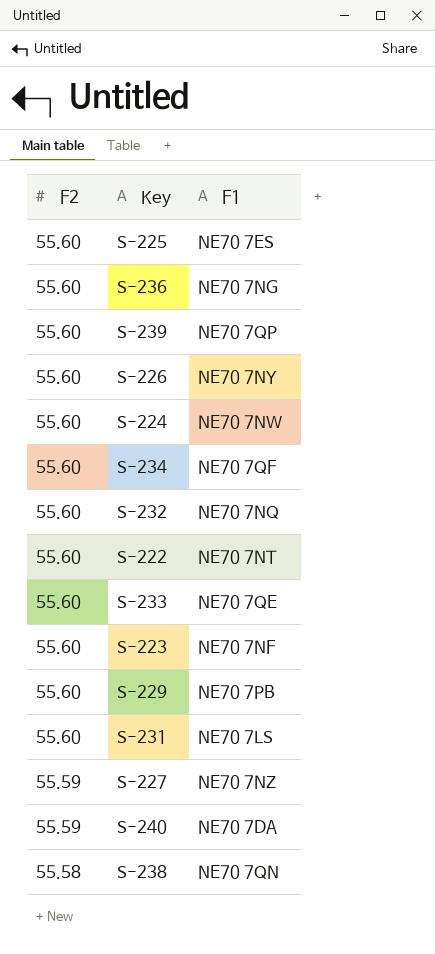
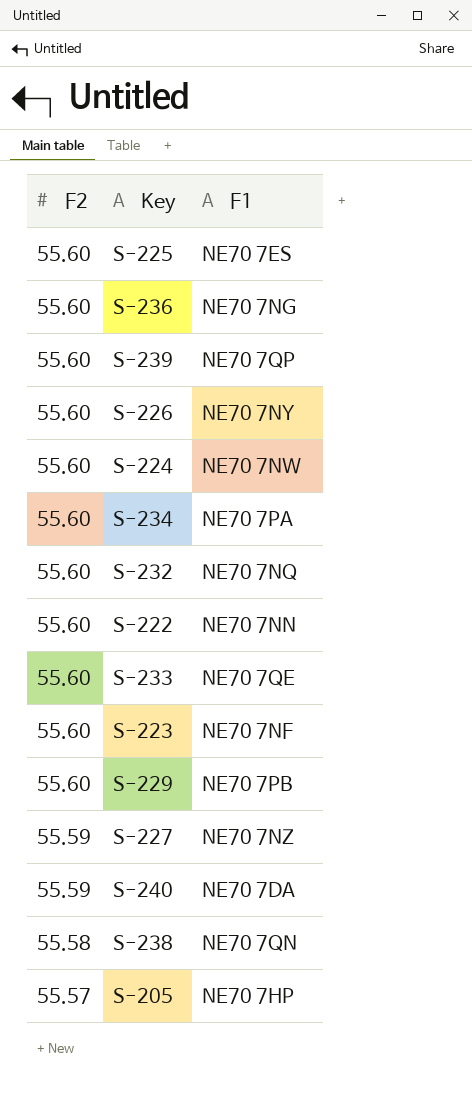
row S-231: 55.60 | NE70 7LS -> none
S-234 | F1: NE70 7QF -> NE70 7PA
S-222 | F1: NE70 7NT -> NE70 7NN
row S-205: none -> 55.57 | NE70 7HP

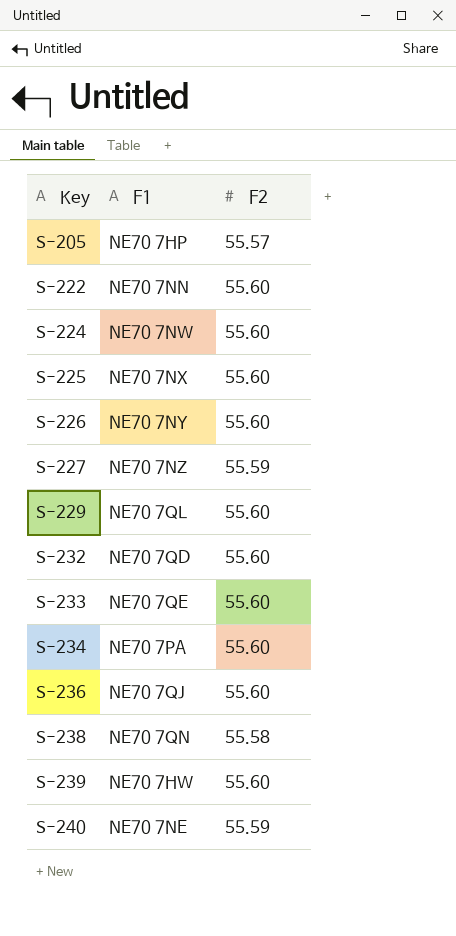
row order: F2 descending -> Key ascending
column F2 | position: 1 -> 3
row S-223: 55.60 | NE70 7NF -> none
S-225 | F1: NE70 7ES -> NE70 7NX
S-229 | F1: NE70 7PB -> NE70 7QL
S-232 | F1: NE70 7NQ -> NE70 7QD
S-236 | F1: NE70 7NG -> NE70 7QJ
S-239 | F1: NE70 7QP -> NE70 7HW
S-240 | F1: NE70 7DA -> NE70 7NE

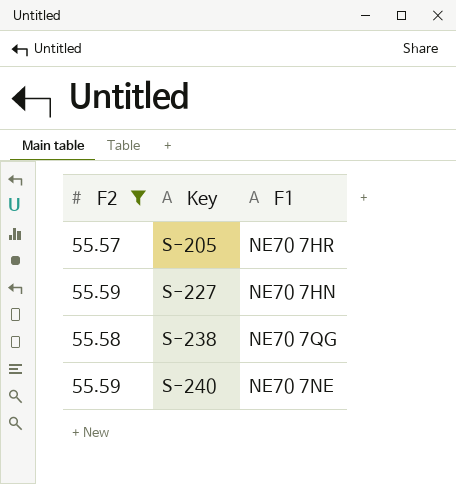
filter: none -> F2 != 55.60
column F2 | position: 3 -> 1
S-205 | F1: NE70 7HP -> NE70 7HR
S-227 | F1: NE70 7NZ -> NE70 7HN
S-238 | F1: NE70 7QN -> NE70 7QG

